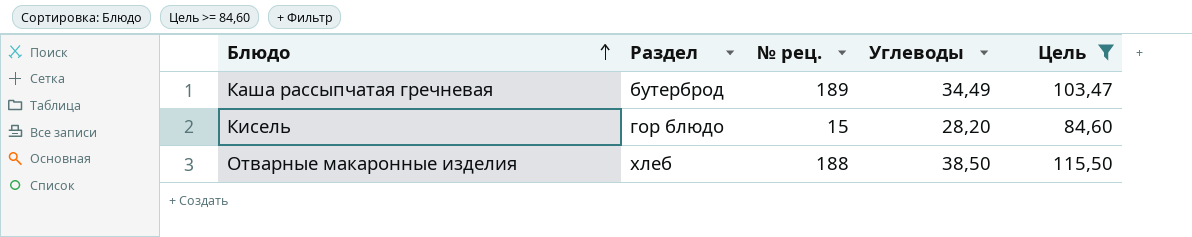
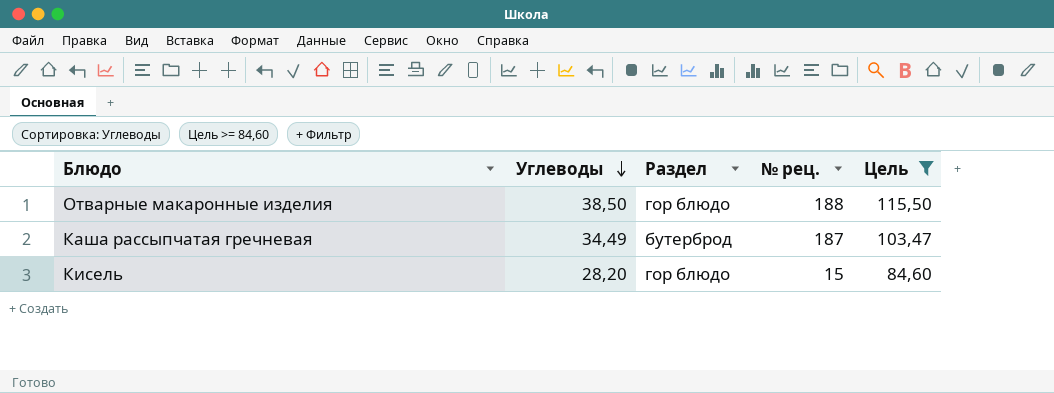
row order: Блюдо ascending -> Углеводы descending
column Углеводы | position: 4 -> 2
Отварные макаронные изделия | Раздел: хлеб -> гор блюдо
Каша рассыпчатая гречневая | № рец.: 189 -> 187

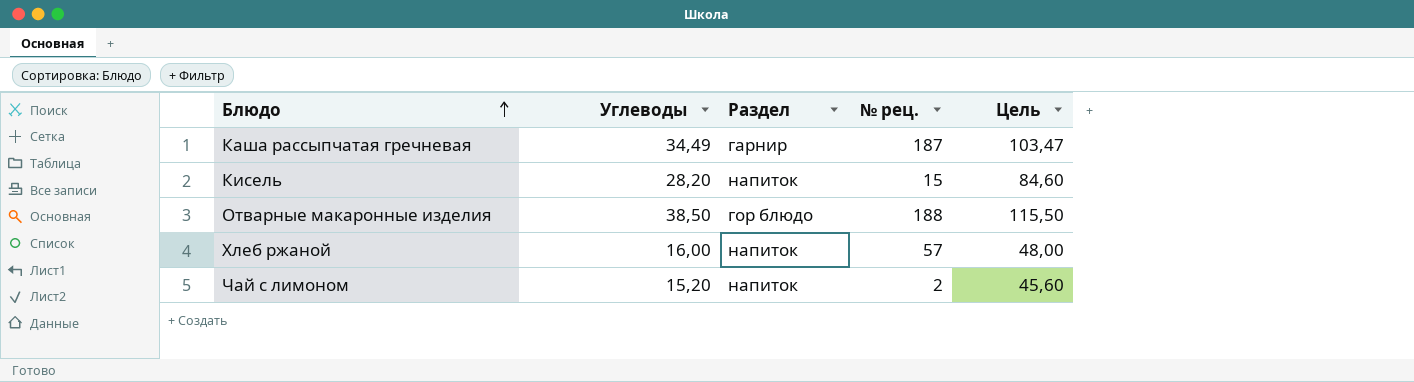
filter: Цель >= 84,60 -> none
row order: Углеводы descending -> Блюдо ascending
Каша рассыпчатая гречневая | Раздел: бутерброд -> гарнир
Кисель | Раздел: гор блюдо -> напиток

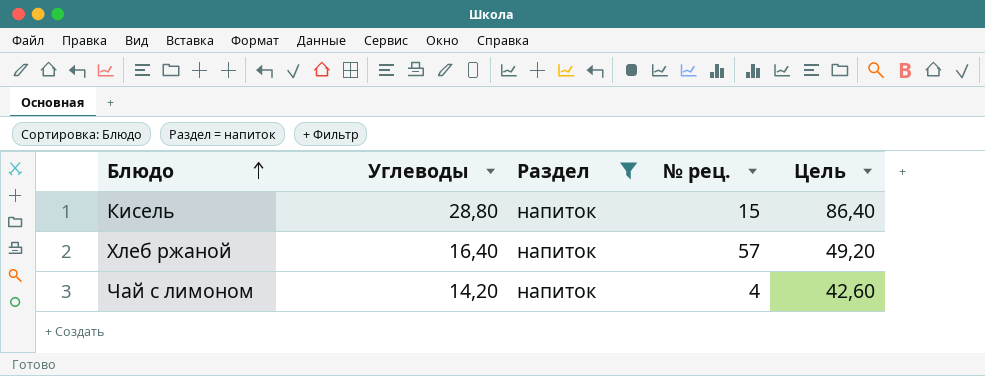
filter: none -> Раздел = напиток
Кисель | Углеводы: 28,20 -> 28,80
Кисель | Цель: 84,60 -> 86,40
Хлеб ржаной | Углеводы: 16,00 -> 16,40
Хлеб ржаной | Цель: 48,00 -> 49,20
Чай с лимоном | Углеводы: 15,20 -> 14,20
Чай с лимоном | № рец.: 2 -> 4
Чай с лимоном | Цель: 45,60 -> 42,60

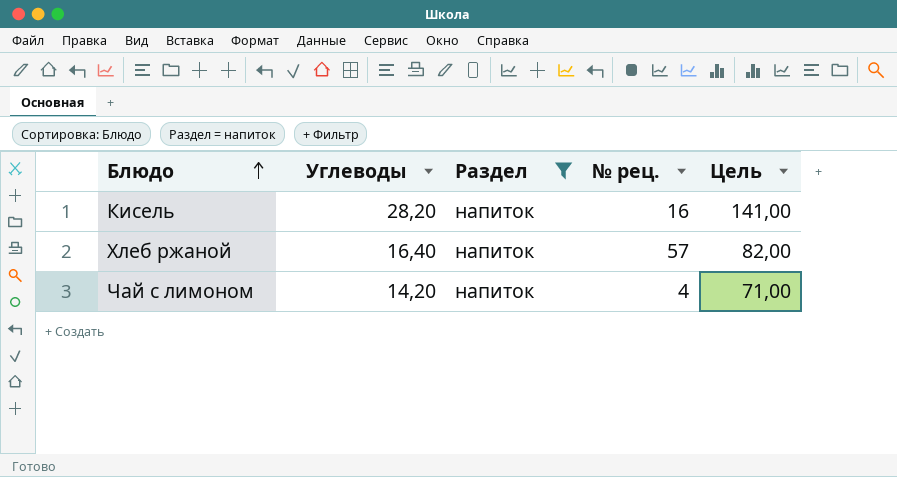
column Цель | formula: [Углеводы] * 3 -> [Углеводы] * 5
Кисель | Углеводы: 28,80 -> 28,20
Кисель | № рец.: 15 -> 16

